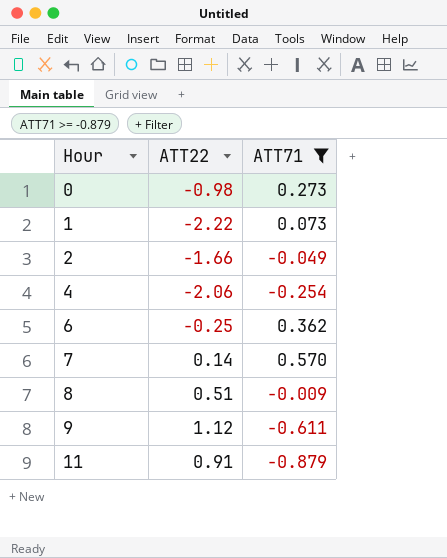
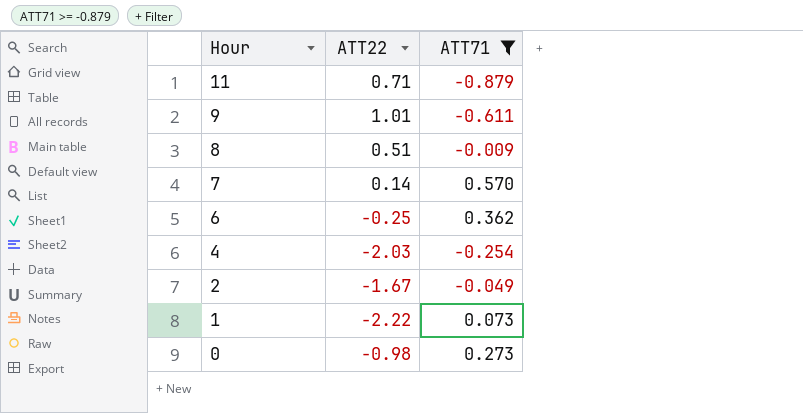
row order: Hour ascending -> Hour descending
11 | ATT22: 0.91 -> 0.71
9 | ATT22: 1.12 -> 1.01
4 | ATT22: -2.06 -> -2.03
2 | ATT22: -1.66 -> -1.67

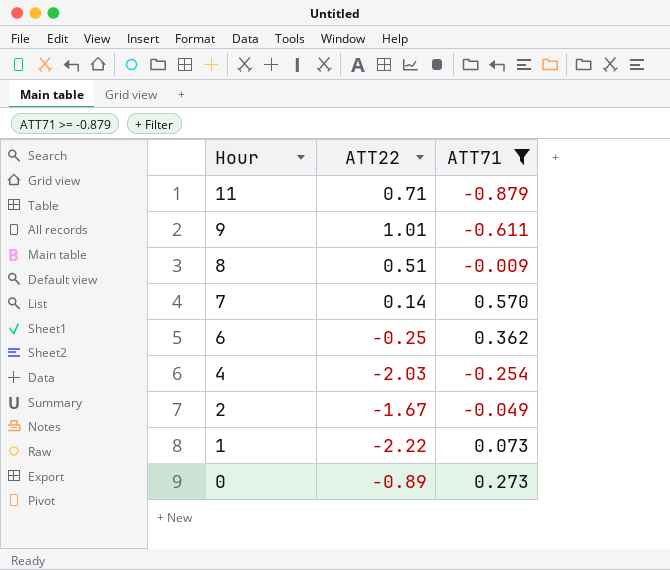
0 | ATT22: -0.98 -> -0.89

